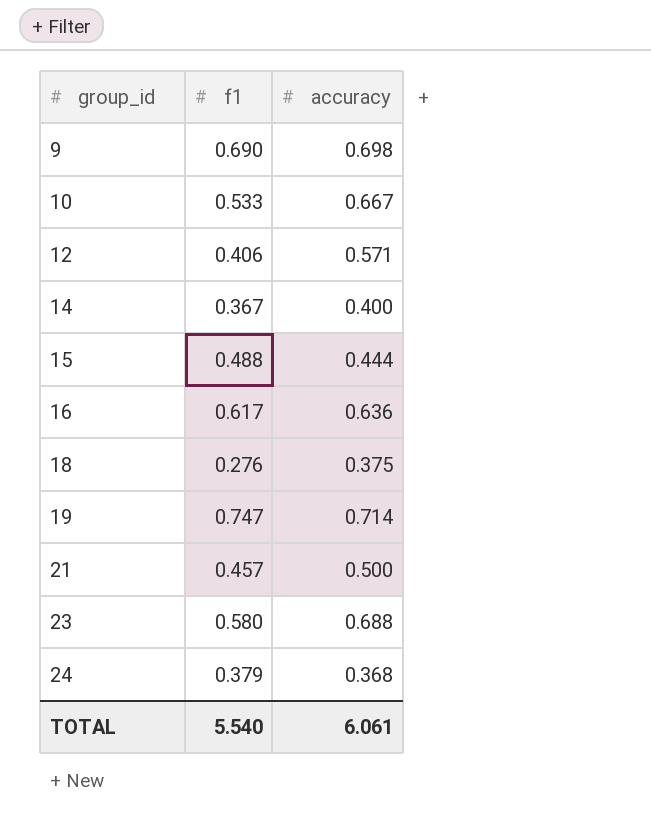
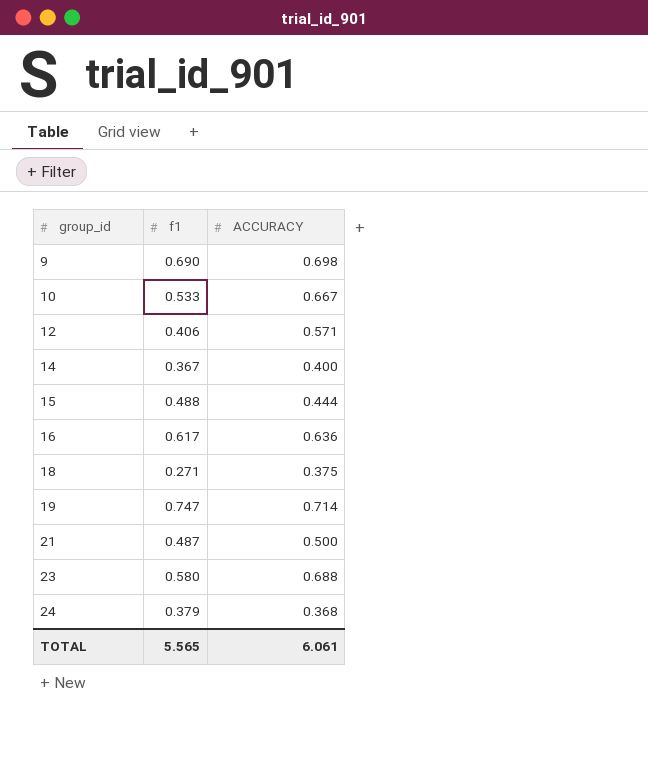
column name: accuracy -> ACCURACY
18 | f1: 0.276 -> 0.271
21 | f1: 0.457 -> 0.487
TOTAL | f1: 5.540 -> 5.565

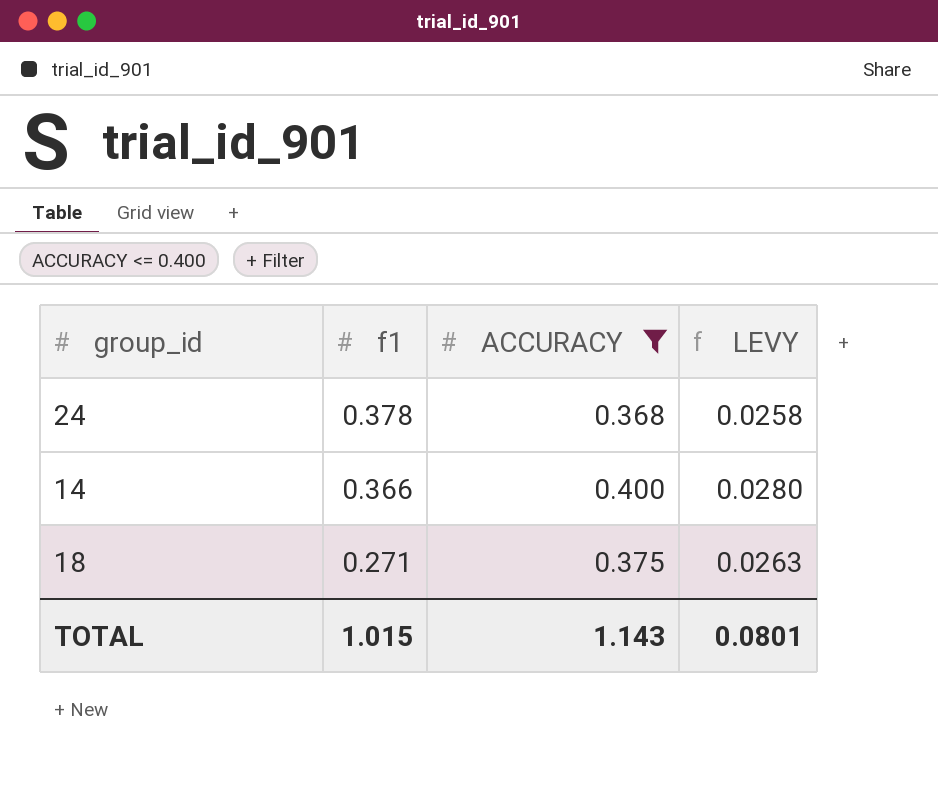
filter: none -> ACCURACY <= 0.400
row order: group_id ascending -> f1 descending
column LEVY | formula: none -> [ACCURACY] * 0.07
24 | f1: 0.379 -> 0.378
14 | f1: 0.367 -> 0.366
TOTAL | f1: 5.565 -> 1.015
TOTAL | ACCURACY: 6.061 -> 1.143

